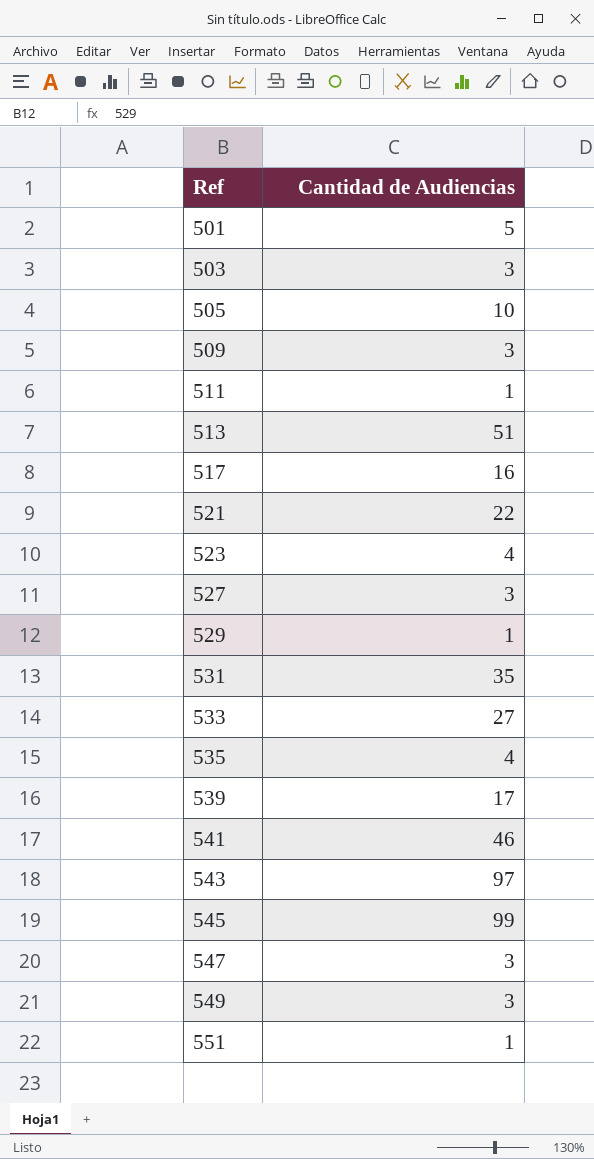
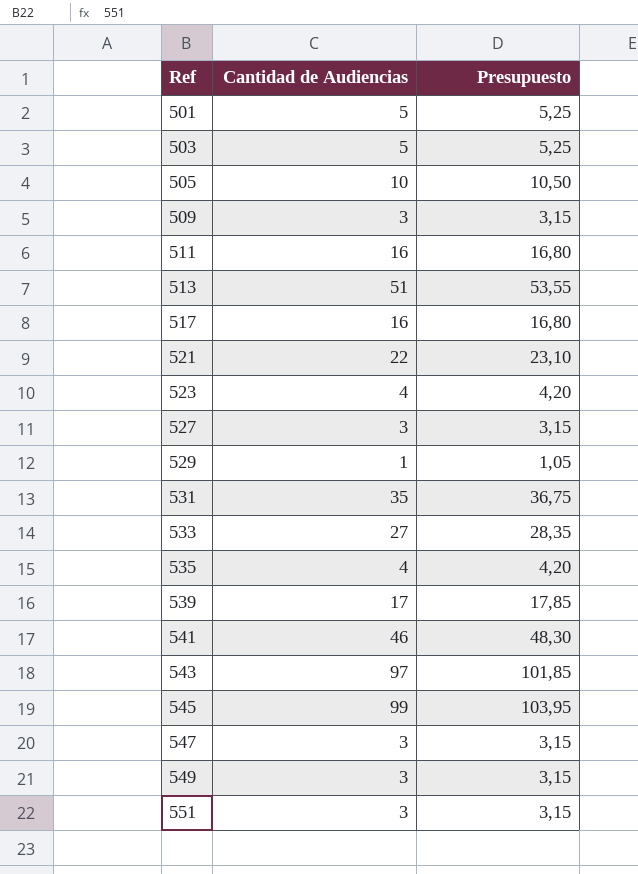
column Presupuesto | formula: none -> [Cantidad de Audiencias] * 1,05
503 | Cantidad de Audiencias: 3 -> 5
511 | Cantidad de Audiencias: 1 -> 16
551 | Cantidad de Audiencias: 1 -> 3

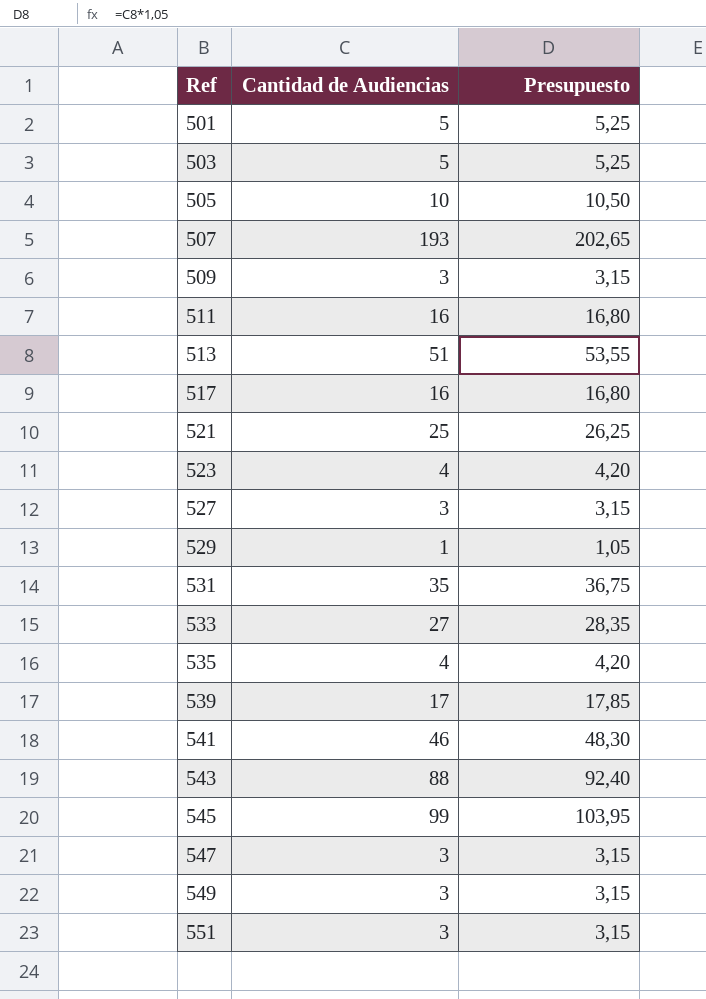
row 507: none -> 193 | 202,65
521 | Cantidad de Audiencias: 22 -> 25
521 | Presupuesto: 23,10 -> 26,25
543 | Cantidad de Audiencias: 97 -> 88
543 | Presupuesto: 101,85 -> 92,40

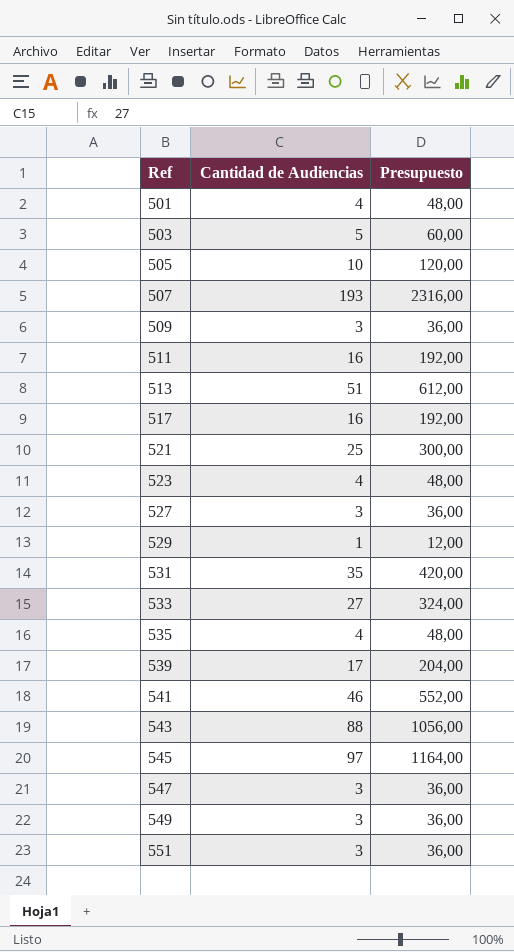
column Presupuesto | formula: [Cantidad de Audiencias] * 1,05 -> [Cantidad de Audiencias] * 12
501 | Cantidad de Audiencias: 5 -> 4
545 | Cantidad de Audiencias: 99 -> 97

